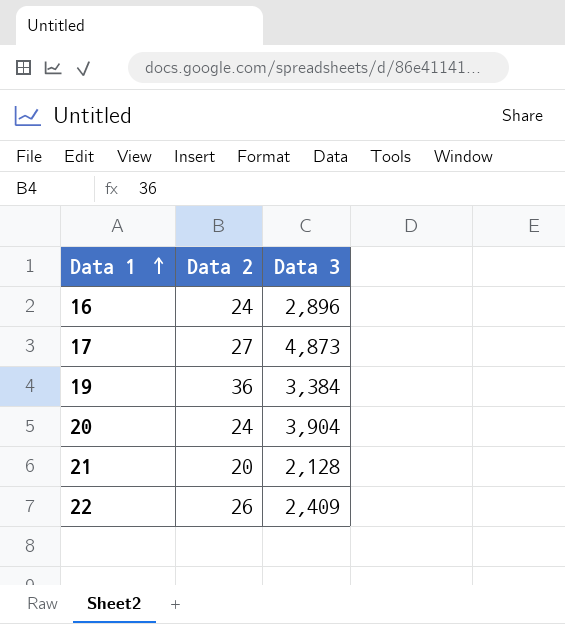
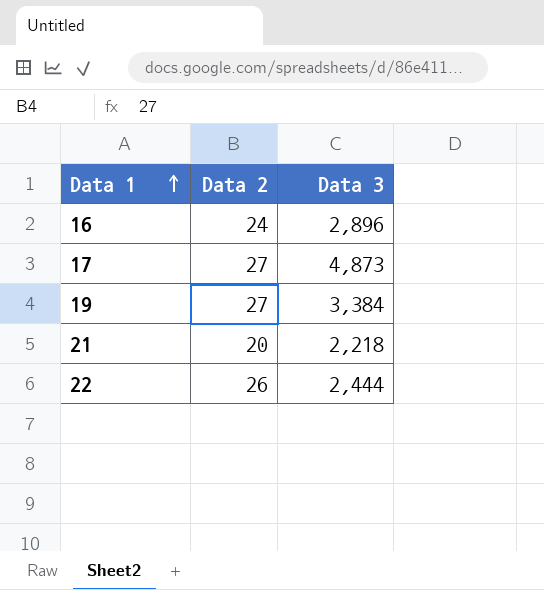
row 20: 24 | 3,904 -> none
19 | Data 2: 36 -> 27
21 | Data 3: 2,128 -> 2,218
22 | Data 3: 2,409 -> 2,444

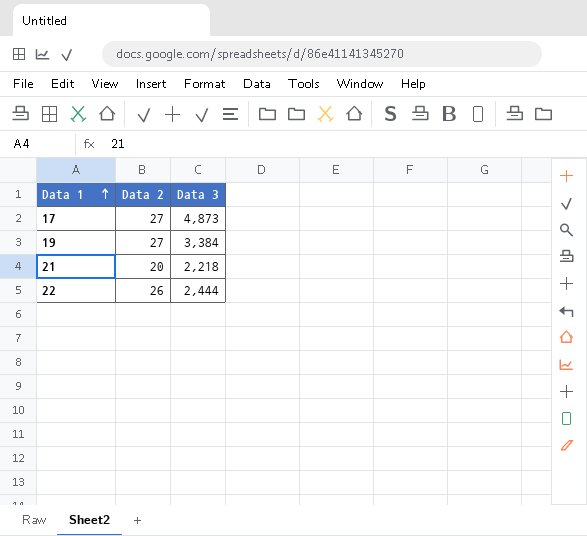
row 16: 24 | 2,896 -> none

